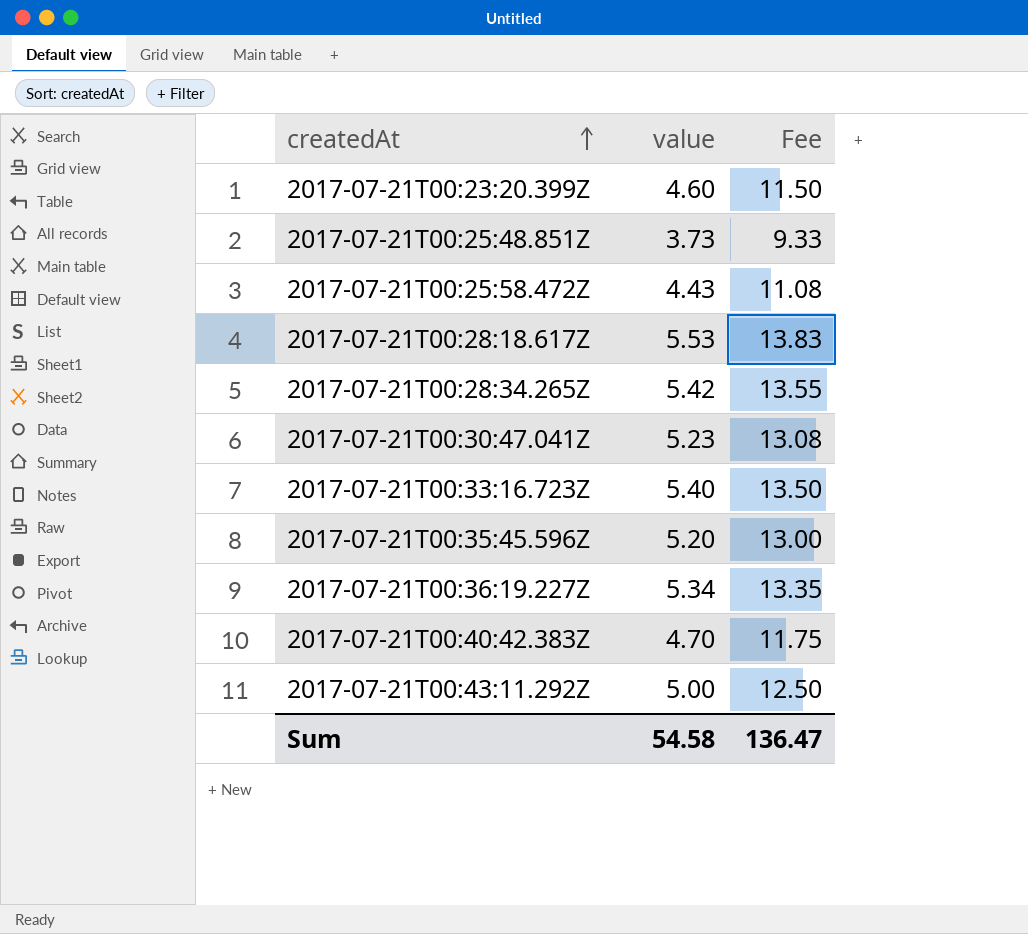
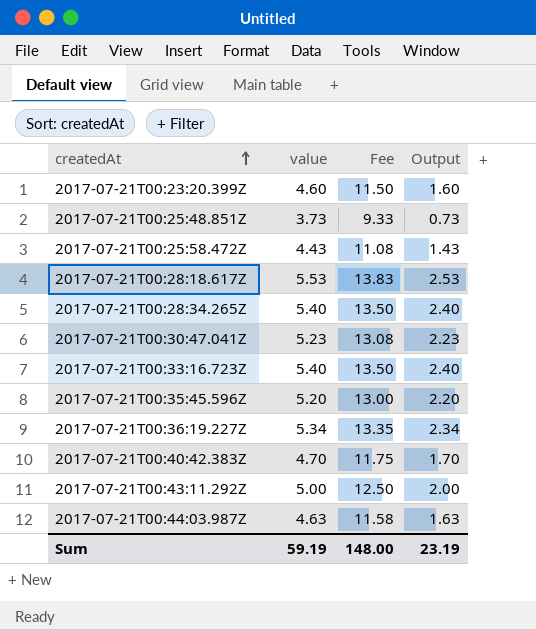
column Output | formula: none -> [value] - 3
2017-07-21T00:28:34.265Z | value: 5.42 -> 5.40
2017-07-21T00:28:34.265Z | Fee: 13.55 -> 13.50
row 2017-07-21T00:44:03.987Z: none -> 4.63 | 11.58 | 1.63
Sum | value: 54.58 -> 59.19
Sum | Fee: 136.47 -> 148.00

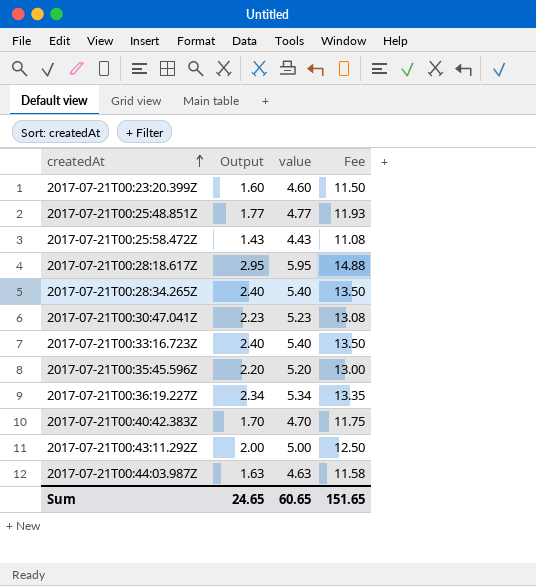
column Output | position: 4 -> 2
2017-07-21T00:25:48.851Z | Output: 0.73 -> 1.77
2017-07-21T00:25:48.851Z | value: 3.73 -> 4.77
2017-07-21T00:25:48.851Z | Fee: 9.33 -> 11.93
2017-07-21T00:28:18.617Z | Output: 2.53 -> 2.95
2017-07-21T00:28:18.617Z | value: 5.53 -> 5.95
2017-07-21T00:28:18.617Z | Fee: 13.83 -> 14.88
Sum | Output: 23.19 -> 24.65
Sum | value: 59.19 -> 60.65
Sum | Fee: 148.00 -> 151.65

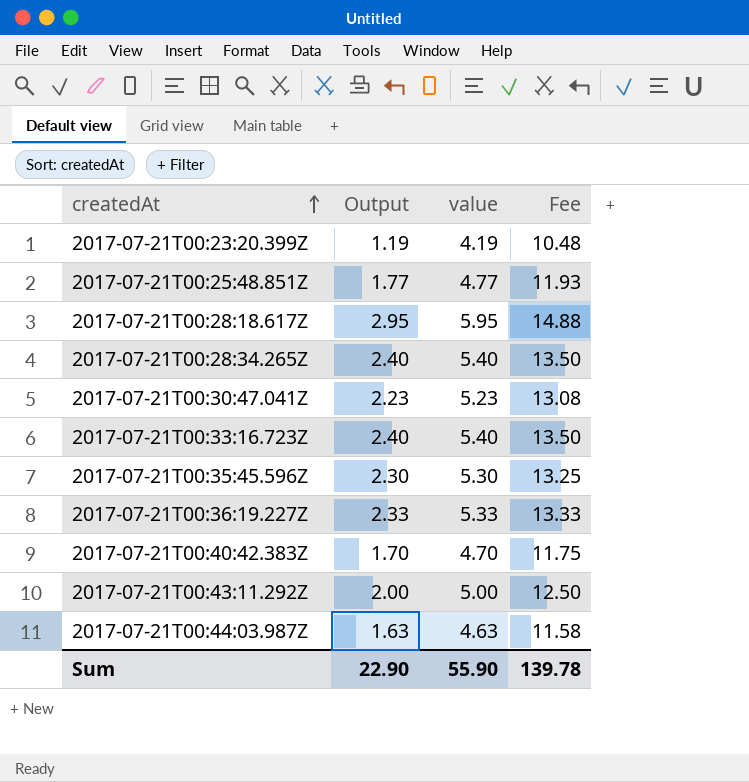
row 2017-07-21T00:25:58.472Z: 1.43 | 4.43 | 11.08 -> none
2017-07-21T00:23:20.399Z | Output: 1.60 -> 1.19
2017-07-21T00:23:20.399Z | value: 4.60 -> 4.19
2017-07-21T00:23:20.399Z | Fee: 11.50 -> 10.48
2017-07-21T00:35:45.596Z | Output: 2.20 -> 2.30
2017-07-21T00:35:45.596Z | value: 5.20 -> 5.30
2017-07-21T00:35:45.596Z | Fee: 13.00 -> 13.25
2017-07-21T00:36:19.227Z | Output: 2.34 -> 2.33
2017-07-21T00:36:19.227Z | value: 5.34 -> 5.33
2017-07-21T00:36:19.227Z | Fee: 13.35 -> 13.33
Sum | Output: 24.65 -> 22.90
Sum | value: 60.65 -> 55.90
Sum | Fee: 151.65 -> 139.78

